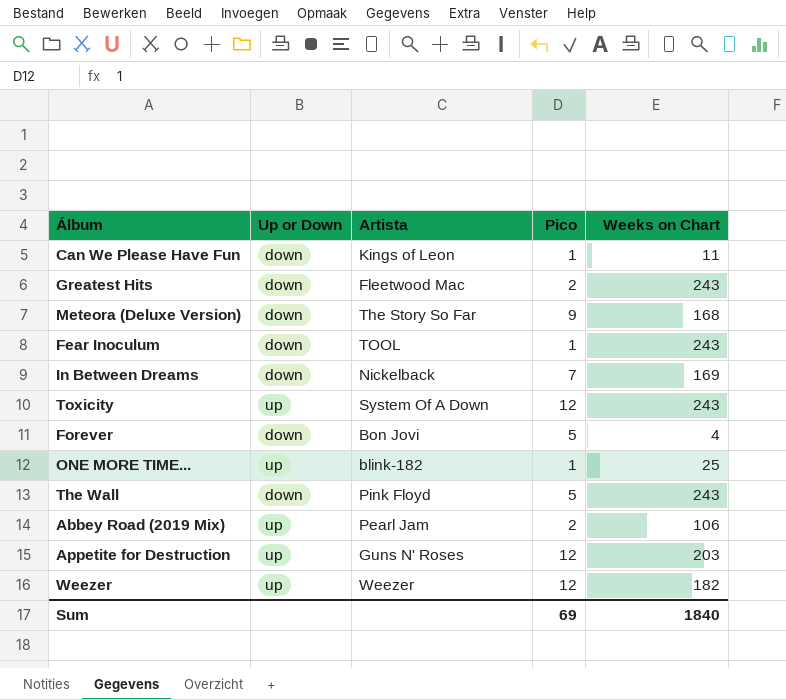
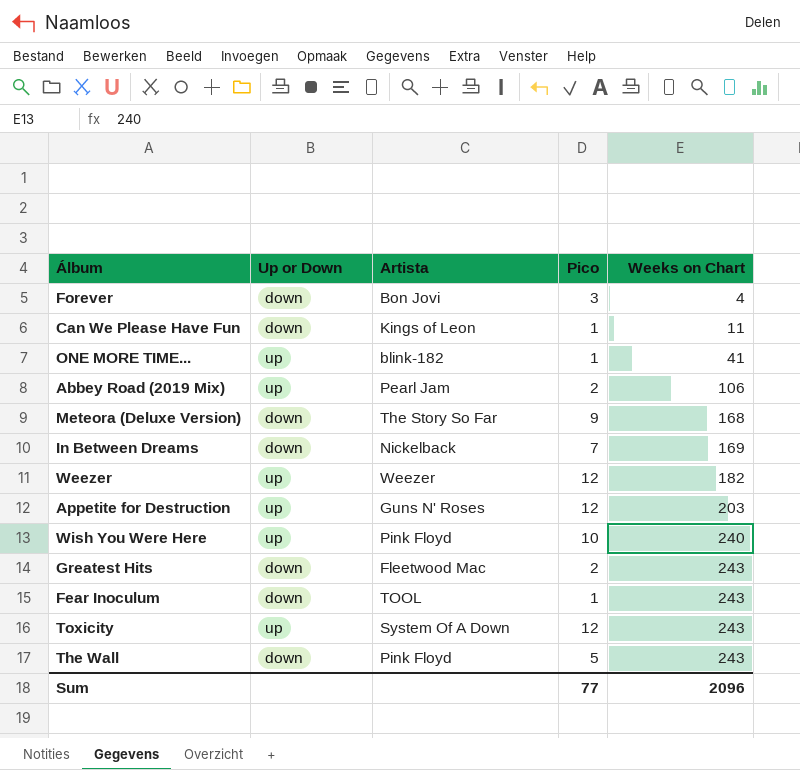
row order: none -> Weeks on Chart ascending
Forever | Pico: 5 -> 3
ONE MORE TIME... | Weeks on Chart: 25 -> 41
row Wish You Were Here: none -> up | Pink Floyd | 10 | 240
Sum | Pico: 69 -> 77
Sum | Weeks on Chart: 1840 -> 2096

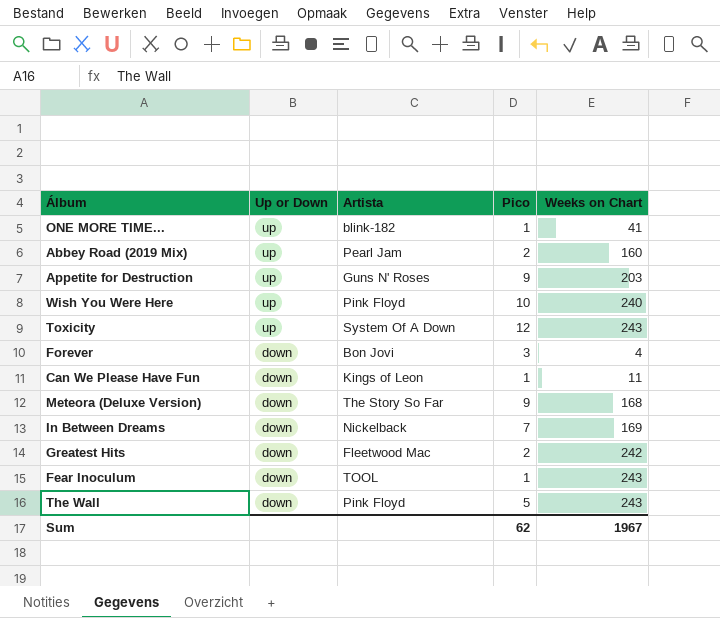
row order: Weeks on Chart ascending -> Up or Down descending
row Weezer: up | Weezer | 12 | 182 -> none
Abbey Road (2019 Mix) | Weeks on Chart: 106 -> 160
Appetite for Destruction | Pico: 12 -> 9
Greatest Hits | Weeks on Chart: 243 -> 242
Sum | Pico: 77 -> 62
Sum | Weeks on Chart: 2096 -> 1967

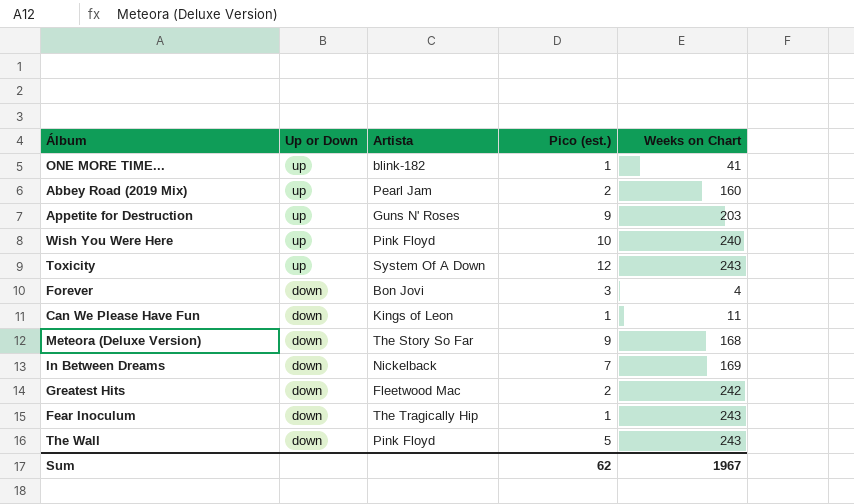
column name: Pico -> Pico (est.)
Fear Inoculum | Artista: TOOL -> The Tragically Hip

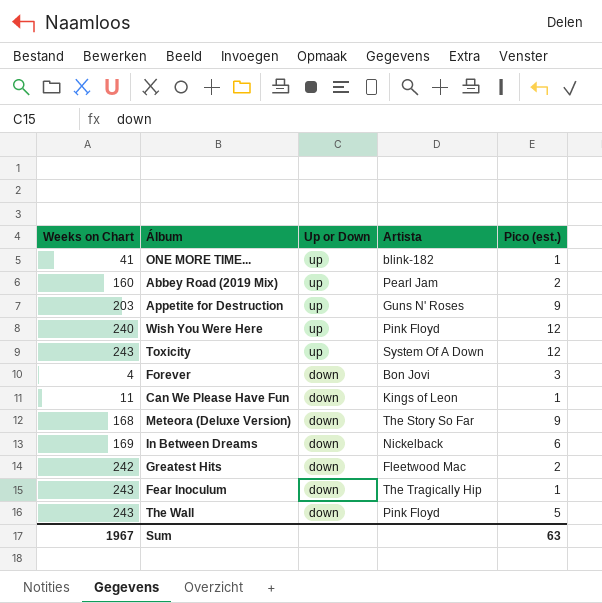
column Weeks on Chart | position: 5 -> 1
Wish You Were Here | Pico (est.): 10 -> 12
In Between Dreams | Pico (est.): 7 -> 6
Sum | Pico (est.): 62 -> 63

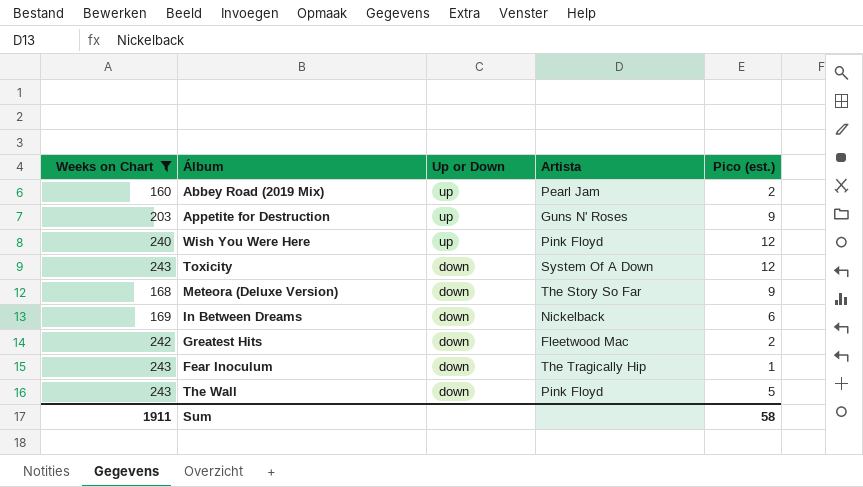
filter: none -> Weeks on Chart >= 160
Toxicity | Up or Down: up -> down
Sum | Weeks on Chart: 1967 -> 1911
Sum | Pico (est.): 63 -> 58

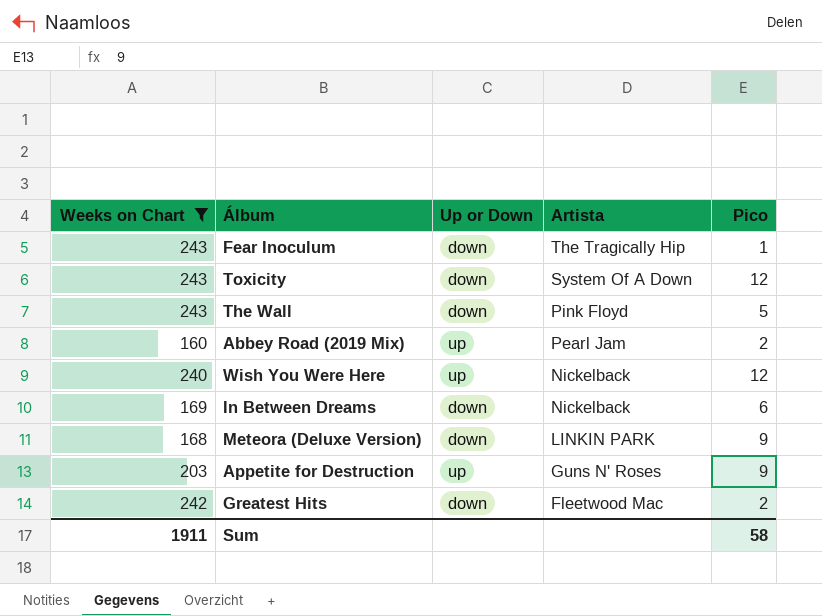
row order: Up or Down descending -> Artista descending
column name: Pico (est.) -> Pico
Wish You Were Here | Artista: Pink Floyd -> Nickelback
Meteora (Deluxe Version) | Artista: The Story So Far -> LINKIN PARK

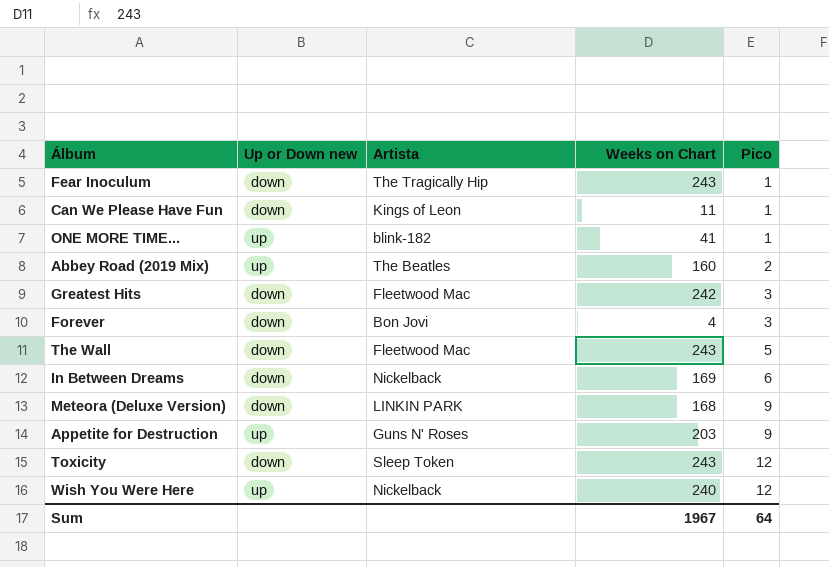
filter: Weeks on Chart >= 160 -> none
row order: Artista descending -> Pico ascending
column name: Up or Down -> Up or Down new
column Weeks on Chart | position: 1 -> 4
Abbey Road (2019 Mix) | Artista: Pearl Jam -> The Beatles
Greatest Hits | Pico: 2 -> 3
The Wall | Artista: Pink Floyd -> Fleetwood Mac
Toxicity | Artista: System Of A Down -> Sleep Token
Sum | Weeks on Chart: 1911 -> 1967
Sum | Pico: 58 -> 64

